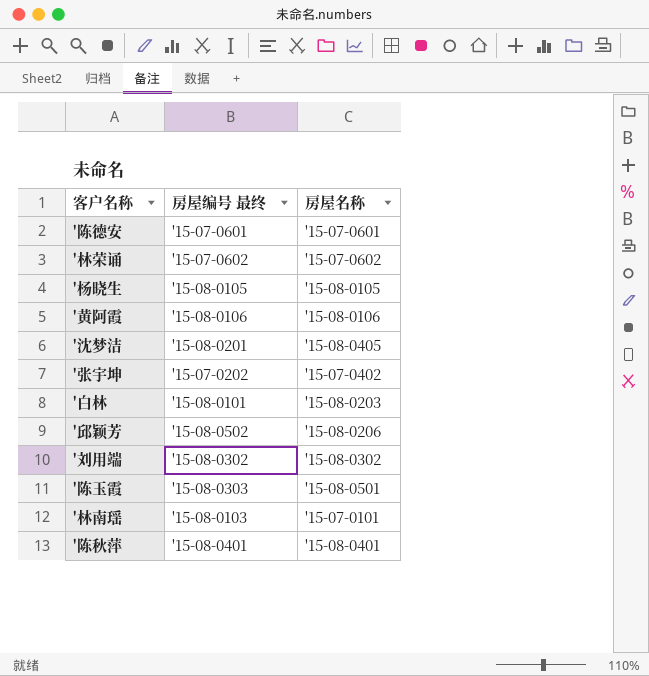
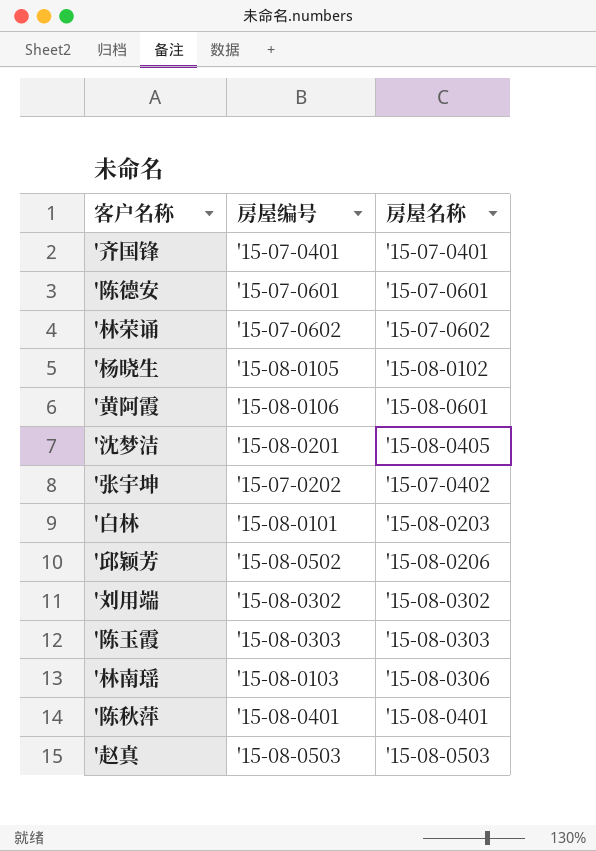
column name: 房屋编号 最终 -> 房屋编号
row '齐国锋: none -> '15-07-0401 | '15-07-0401
'杨晓生 | 房屋名称: '15-08-0105 -> '15-08-0102
'黄阿霞 | 房屋名称: '15-08-0106 -> '15-08-0601
'陈玉霞 | 房屋名称: '15-08-0501 -> '15-08-0303
'林南瑶 | 房屋名称: '15-07-0101 -> '15-08-0306
row '赵真: none -> '15-08-0503 | '15-08-0503

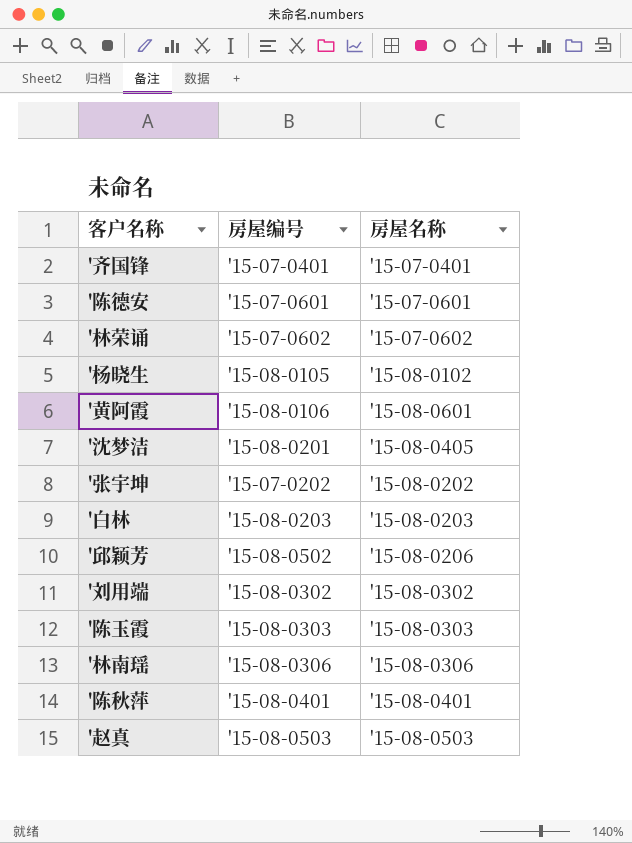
'张宇坤 | 房屋名称: '15-07-0402 -> '15-08-0202
'白林 | 房屋编号: '15-08-0101 -> '15-08-0203
'林南瑶 | 房屋编号: '15-08-0103 -> '15-08-0306

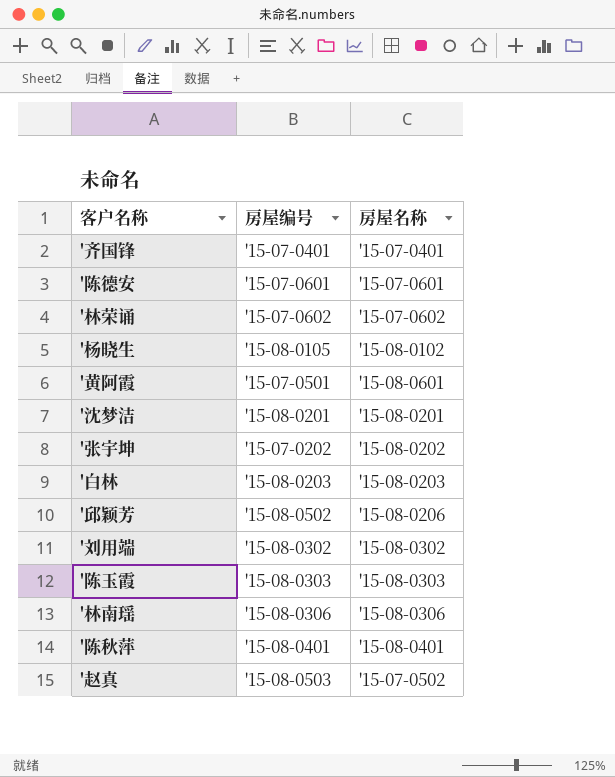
'黄阿霞 | 房屋编号: '15-08-0106 -> '15-07-0501
'沈梦洁 | 房屋名称: '15-08-0405 -> '15-08-0201
'赵真 | 房屋名称: '15-08-0503 -> '15-07-0502

